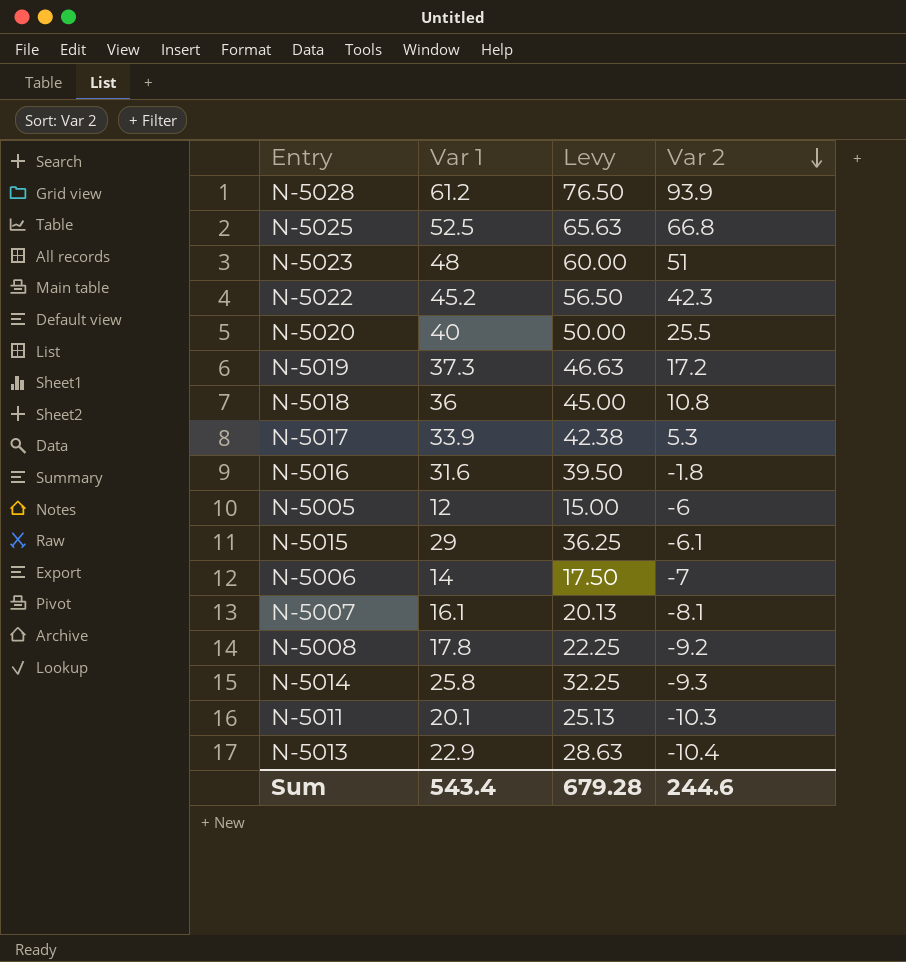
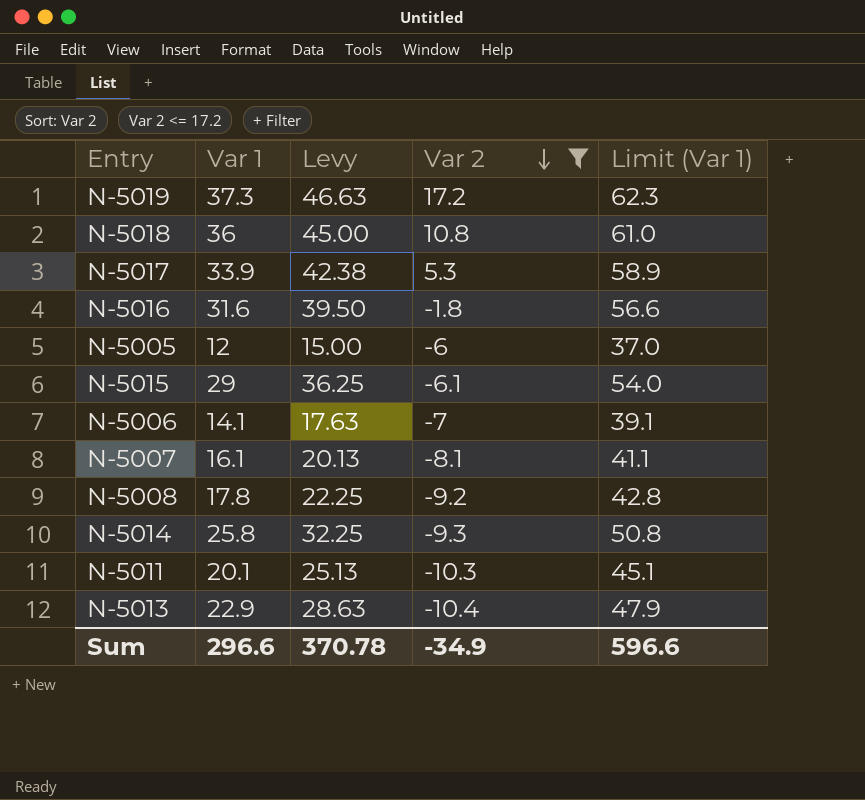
filter: none -> Var 2 <= 17.2
column Limit (Var 1) | formula: none -> [Var 1] + 25
N-5006 | Var 1: 14 -> 14.1
N-5006 | Levy: 17.50 -> 17.63
Sum | Var 1: 543.4 -> 296.6
Sum | Levy: 679.28 -> 370.78
Sum | Var 2: 244.6 -> -34.9

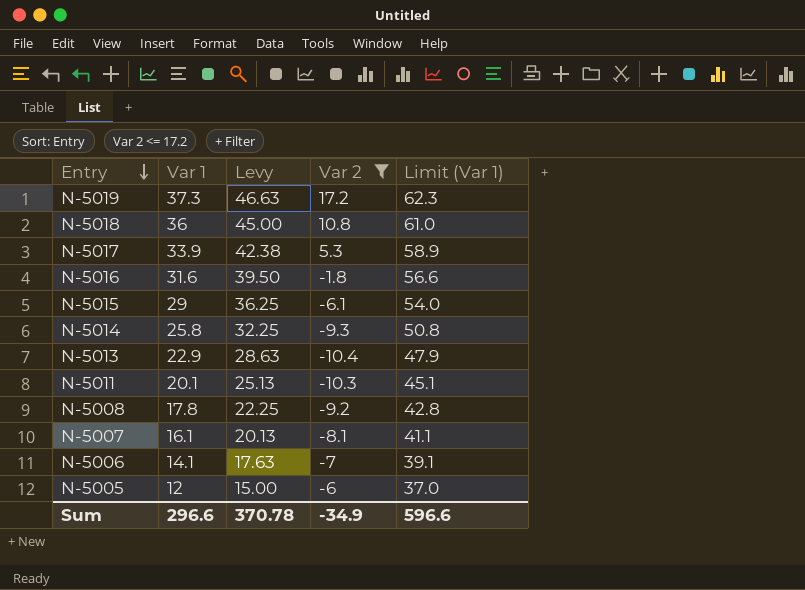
row order: Var 2 descending -> Entry descending

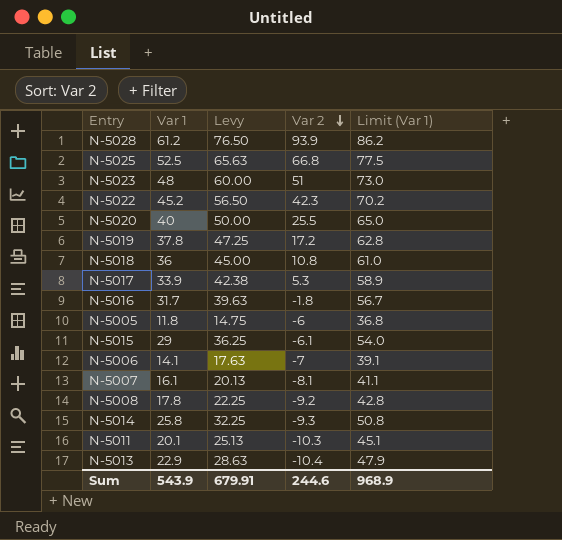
filter: Var 2 <= 17.2 -> none
row order: Entry descending -> Var 2 descending
N-5019 | Var 1: 37.3 -> 37.8
N-5019 | Levy: 46.63 -> 47.25
N-5019 | Limit (Var 1): 62.3 -> 62.8
N-5016 | Var 1: 31.6 -> 31.7
N-5016 | Levy: 39.50 -> 39.63
N-5016 | Limit (Var 1): 56.6 -> 56.7
N-5005 | Var 1: 12 -> 11.8
N-5005 | Levy: 15.00 -> 14.75
N-5005 | Limit (Var 1): 37.0 -> 36.8
Sum | Var 1: 296.6 -> 543.9
Sum | Levy: 370.78 -> 679.91
Sum | Var 2: -34.9 -> 244.6
Sum | Limit (Var 1): 596.6 -> 968.9

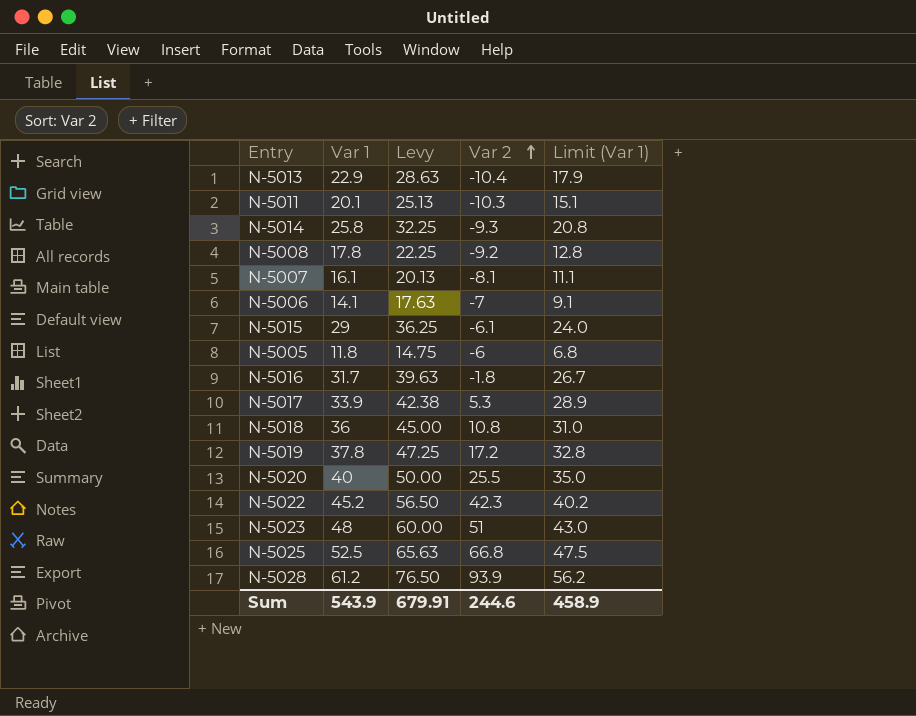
row order: Var 2 descending -> Var 2 ascending
column Limit (Var 1) | formula: [Var 1] + 25 -> [Var 1] - 5
Sum | Limit (Var 1): 968.9 -> 458.9

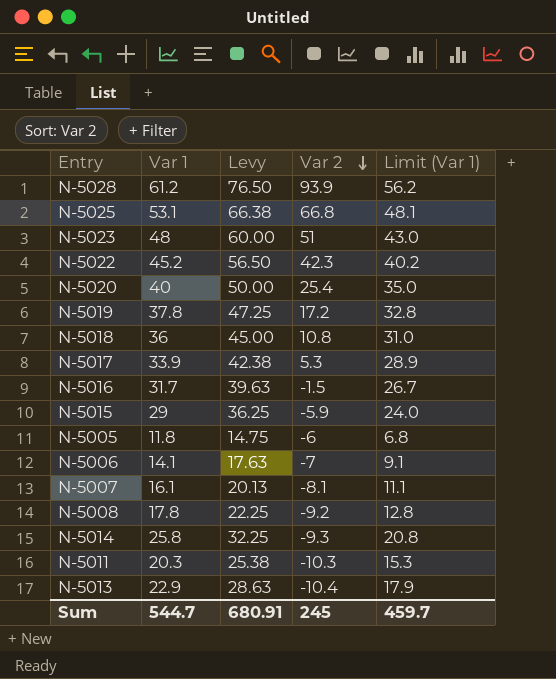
row order: Var 2 ascending -> Var 2 descending
N-5025 | Var 1: 52.5 -> 53.1
N-5025 | Levy: 65.63 -> 66.38
N-5025 | Limit (Var 1): 47.5 -> 48.1
N-5020 | Var 2: 25.5 -> 25.4
N-5016 | Var 2: -1.8 -> -1.5
N-5015 | Var 2: -6.1 -> -5.9
N-5011 | Var 1: 20.1 -> 20.3
N-5011 | Levy: 25.13 -> 25.38
N-5011 | Limit (Var 1): 15.1 -> 15.3
Sum | Var 1: 543.9 -> 544.7
Sum | Levy: 679.91 -> 680.91
Sum | Var 2: 244.6 -> 245
Sum | Limit (Var 1): 458.9 -> 459.7

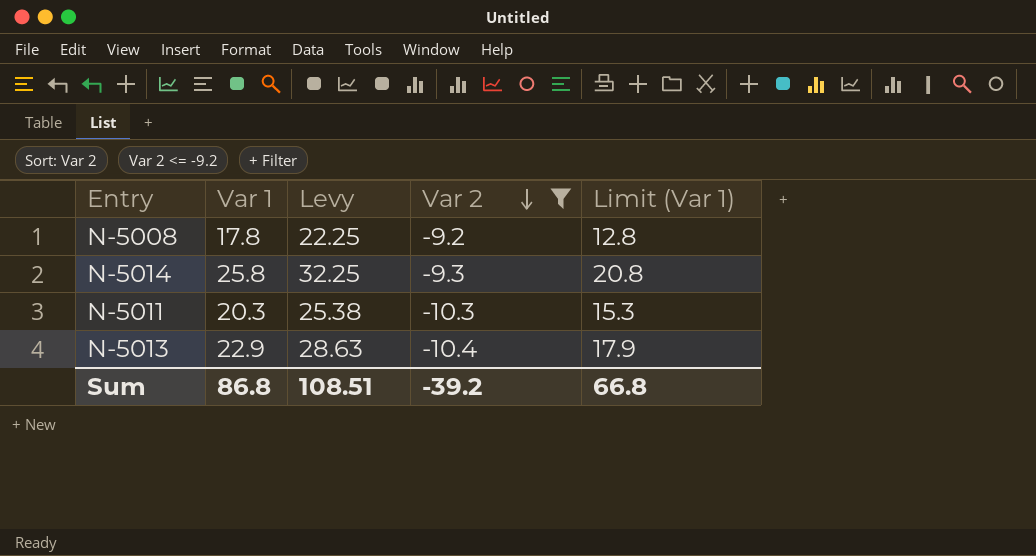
filter: none -> Var 2 <= -9.2
Sum | Var 1: 544.7 -> 86.8
Sum | Levy: 680.91 -> 108.51
Sum | Var 2: 245 -> -39.2
Sum | Limit (Var 1): 459.7 -> 66.8

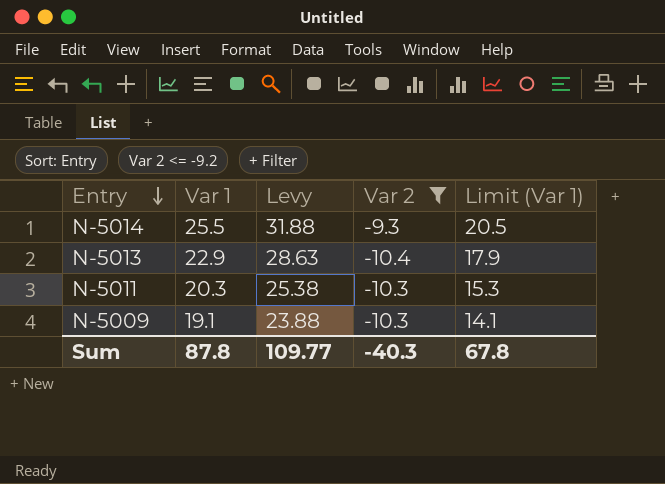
row order: Var 2 descending -> Entry descending
row N-5008: 17.8 | 22.25 | -9.2 | 12.8 -> none
N-5014 | Var 1: 25.8 -> 25.5
N-5014 | Levy: 32.25 -> 31.88
N-5014 | Limit (Var 1): 20.8 -> 20.5
row N-5009: none -> 19.1 | 23.88 | -10.3 | 14.1
Sum | Var 1: 86.8 -> 87.8
Sum | Levy: 108.51 -> 109.77
Sum | Var 2: -39.2 -> -40.3
Sum | Limit (Var 1): 66.8 -> 67.8

